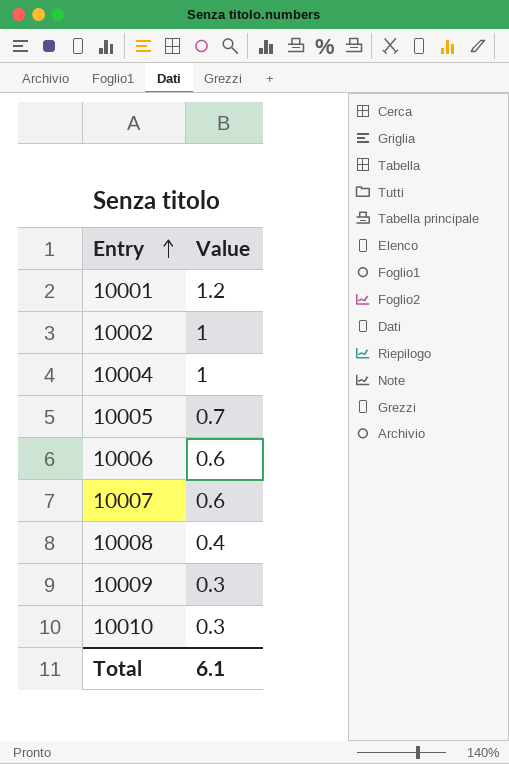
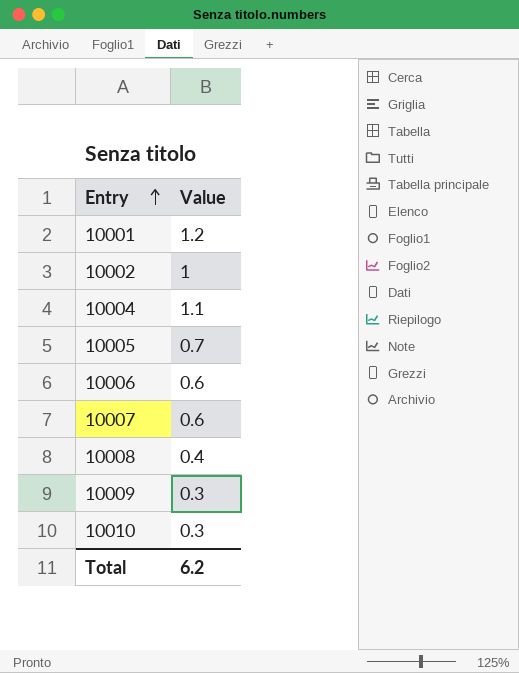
10004 | Value: 1 -> 1.1
Total | Value: 6.1 -> 6.2

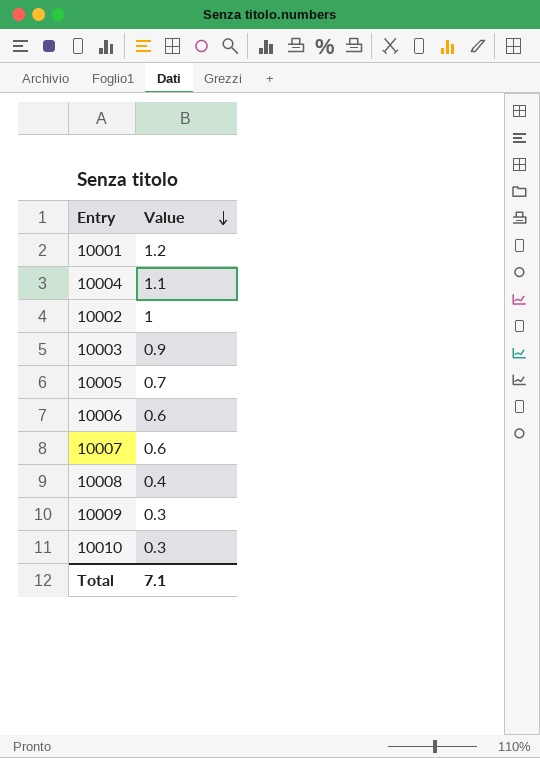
row order: Entry ascending -> Value descending
row 10003: none -> 0.9
Total | Value: 6.2 -> 7.1

